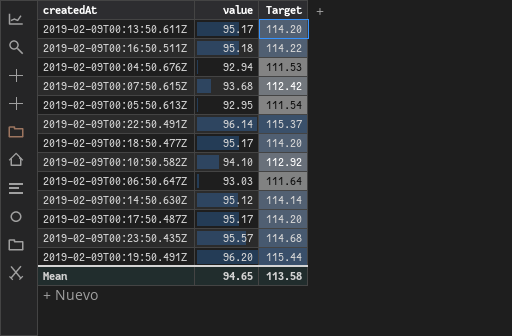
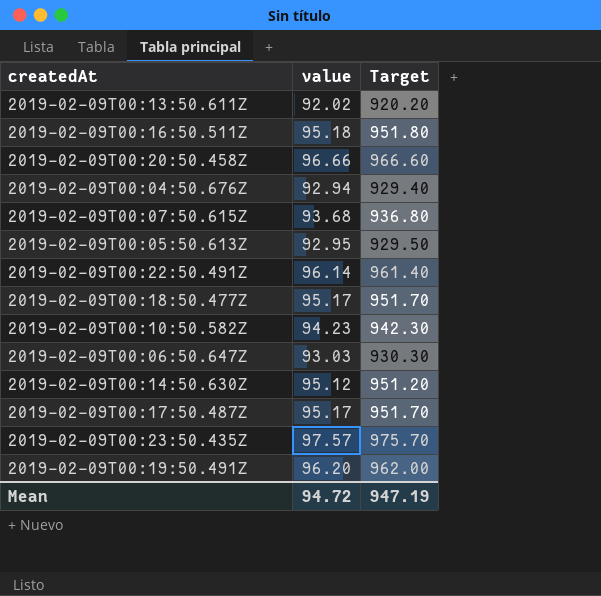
column Target | formula: [value] * 1.2 -> [value] * 10
2019-02-09T00:13:50.611Z | value: 95.17 -> 92.02
row 2019-02-09T00:20:50.458Z: none -> 96.66 | 966.60
2019-02-09T00:10:50.582Z | value: 94.10 -> 94.23
2019-02-09T00:23:50.435Z | value: 95.57 -> 97.57
Mean | value: 94.65 -> 94.72
Mean | Target: 113.58 -> 947.19

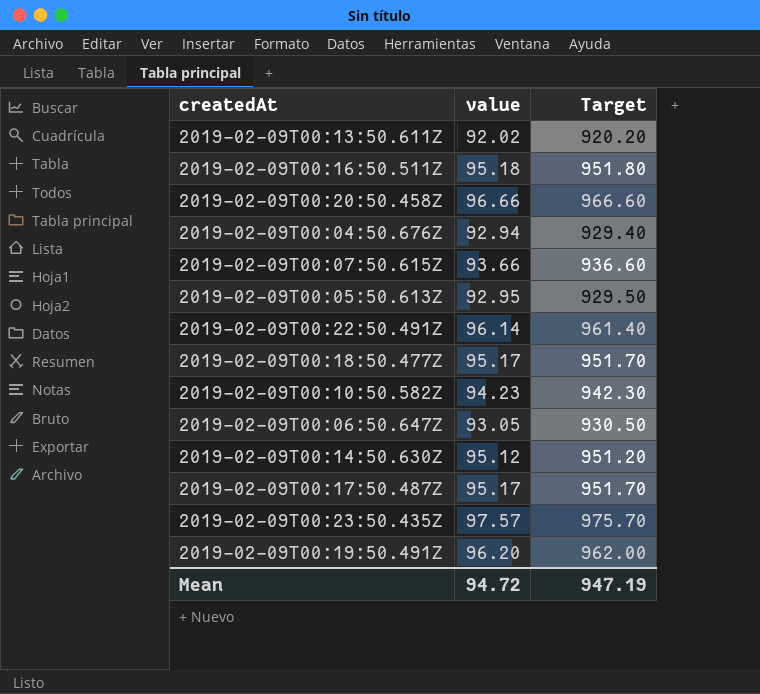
2019-02-09T00:07:50.615Z | value: 93.68 -> 93.66
2019-02-09T00:07:50.615Z | Target: 936.80 -> 936.60
2019-02-09T00:06:50.647Z | value: 93.03 -> 93.05
2019-02-09T00:06:50.647Z | Target: 930.30 -> 930.50

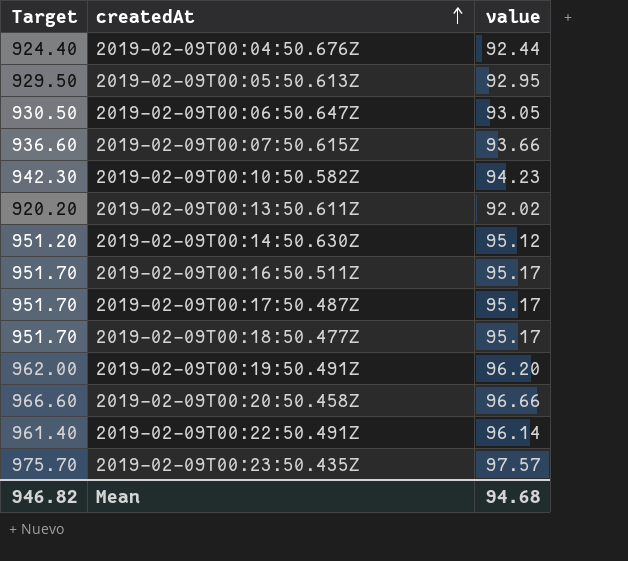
row order: none -> createdAt ascending
column Target | position: 3 -> 1
2019-02-09T00:04:50.676Z | Target: 929.40 -> 924.40
2019-02-09T00:04:50.676Z | value: 92.94 -> 92.44
2019-02-09T00:16:50.511Z | Target: 951.80 -> 951.70
2019-02-09T00:16:50.511Z | value: 95.18 -> 95.17
Mean | Target: 947.19 -> 946.82
Mean | value: 94.72 -> 94.68

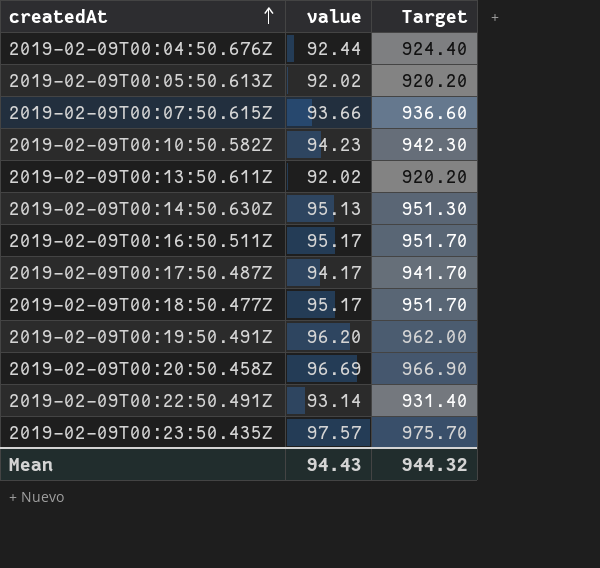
column Target | position: 1 -> 3
row 2019-02-09T00:06:50.647Z: 930.50 | 93.05 -> none
2019-02-09T00:05:50.613Z | value: 92.95 -> 92.02
2019-02-09T00:05:50.613Z | Target: 929.50 -> 920.20
2019-02-09T00:14:50.630Z | value: 95.12 -> 95.13
2019-02-09T00:14:50.630Z | Target: 951.20 -> 951.30
2019-02-09T00:17:50.487Z | value: 95.17 -> 94.17
2019-02-09T00:17:50.487Z | Target: 951.70 -> 941.70
2019-02-09T00:20:50.458Z | value: 96.66 -> 96.69
2019-02-09T00:20:50.458Z | Target: 966.60 -> 966.90
2019-02-09T00:22:50.491Z | value: 96.14 -> 93.14
2019-02-09T00:22:50.491Z | Target: 961.40 -> 931.40
Mean | value: 94.68 -> 94.43
Mean | Target: 946.82 -> 944.32

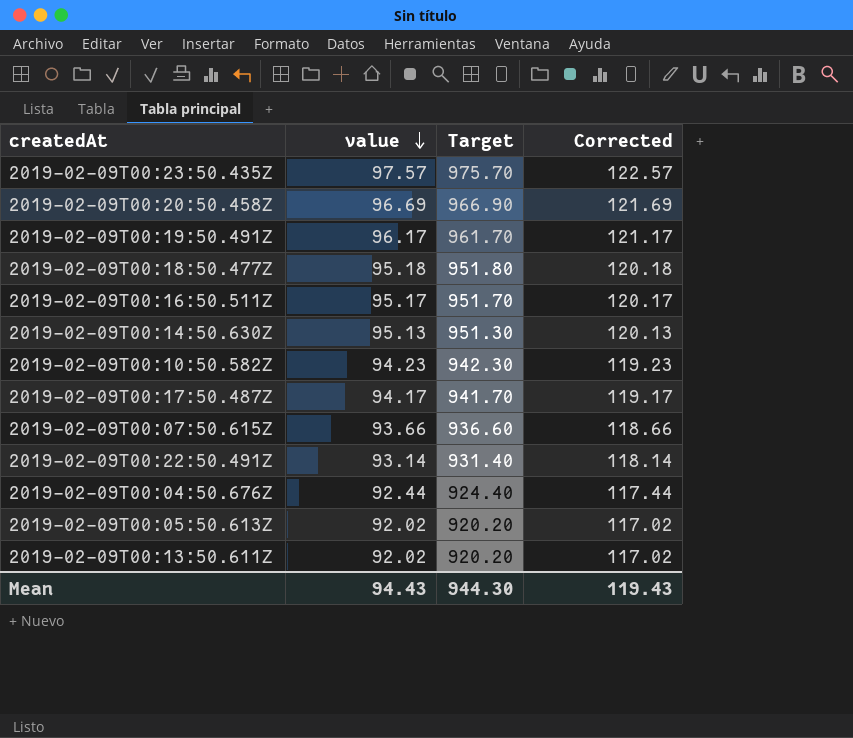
row order: createdAt ascending -> value descending
column Corrected | formula: none -> [value] + 25
2019-02-09T00:19:50.491Z | value: 96.20 -> 96.17
2019-02-09T00:19:50.491Z | Target: 962.00 -> 961.70
2019-02-09T00:18:50.477Z | value: 95.17 -> 95.18
2019-02-09T00:18:50.477Z | Target: 951.70 -> 951.80
Mean | Target: 944.32 -> 944.30

